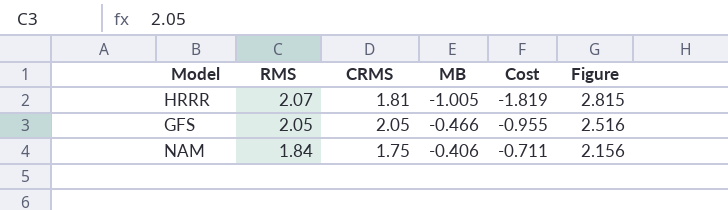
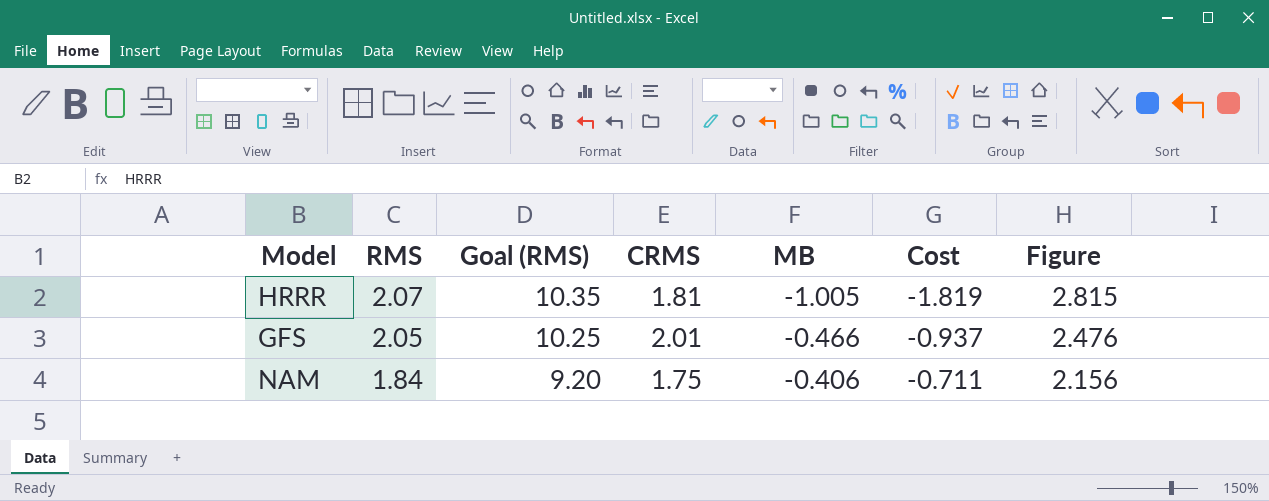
column Goal (RMS) | formula: none -> [RMS] * 5
GFS | CRMS: 2.05 -> 2.01
GFS | Cost: -0.955 -> -0.937
GFS | Figure: 2.516 -> 2.476

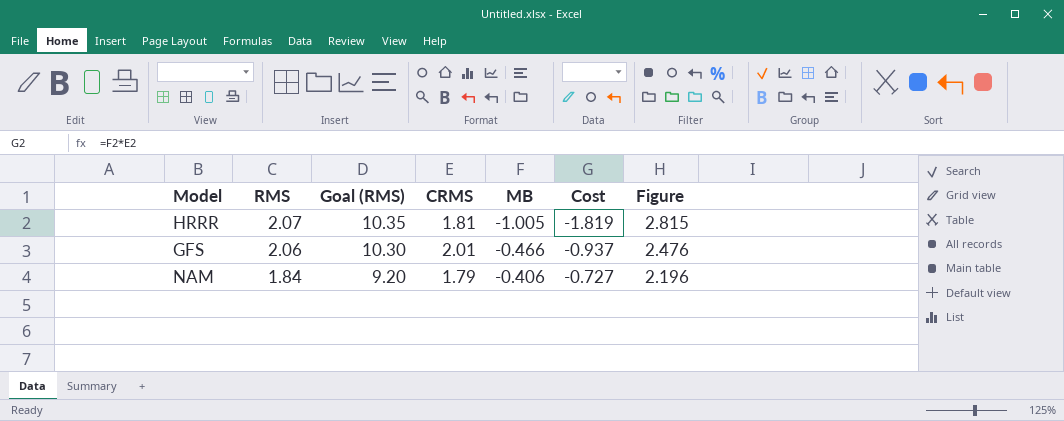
GFS | RMS: 2.05 -> 2.06
GFS | Goal (RMS): 10.25 -> 10.30
NAM | CRMS: 1.75 -> 1.79
NAM | Cost: -0.711 -> -0.727
NAM | Figure: 2.156 -> 2.196

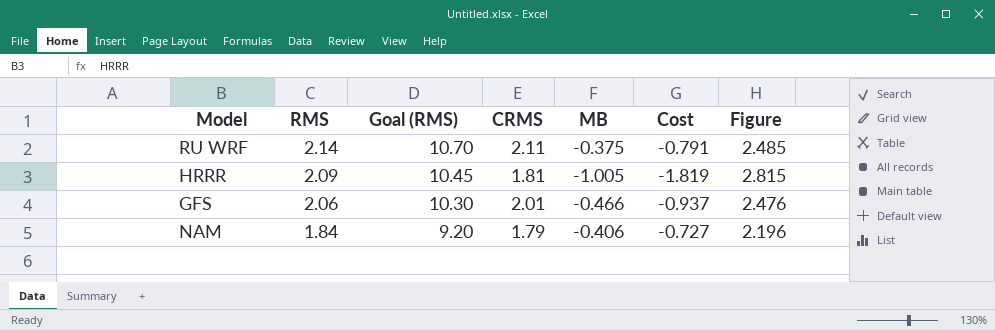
row RU WRF: none -> 2.14 | 10.70 | 2.11 | -0.375 | -0.791 | 2.485
HRRR | RMS: 2.07 -> 2.09
HRRR | Goal (RMS): 10.35 -> 10.45

